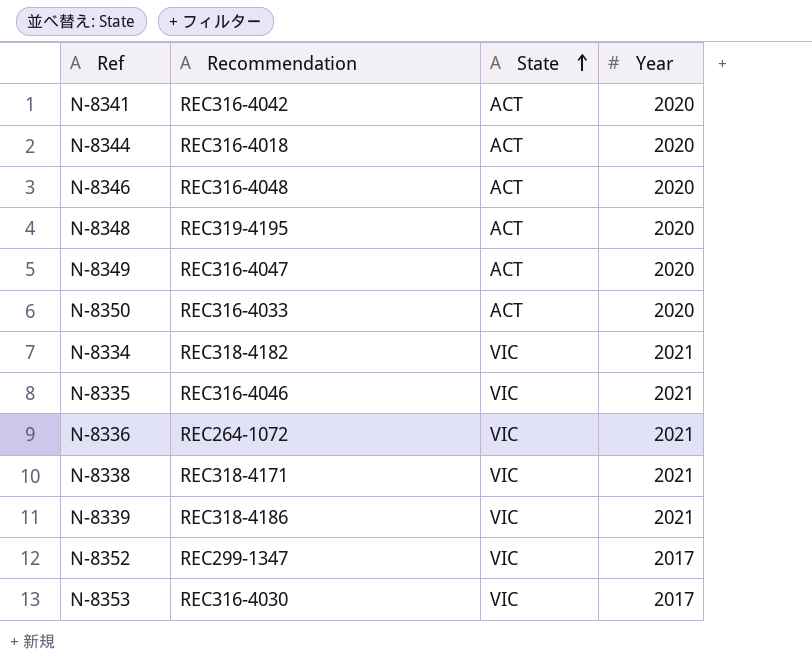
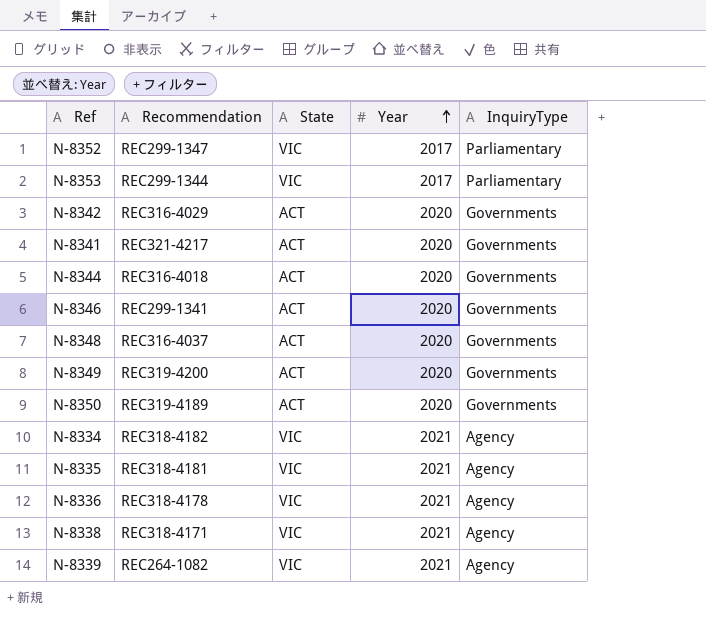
row order: State ascending -> Year ascending
column InquiryType | position: none -> 5
N-8353 | Recommendation: REC316-4030 -> REC299-1344
row N-8342: none -> REC316-4029 | ACT | 2020 | Governments
N-8341 | Recommendation: REC316-4042 -> REC321-4217
N-8346 | Recommendation: REC316-4048 -> REC299-1341
N-8348 | Recommendation: REC319-4195 -> REC316-4037
N-8349 | Recommendation: REC316-4047 -> REC319-4200
N-8350 | Recommendation: REC316-4033 -> REC319-4189
N-8335 | Recommendation: REC316-4046 -> REC318-4181
N-8336 | Recommendation: REC264-1072 -> REC318-4178
N-8339 | Recommendation: REC318-4186 -> REC264-1082

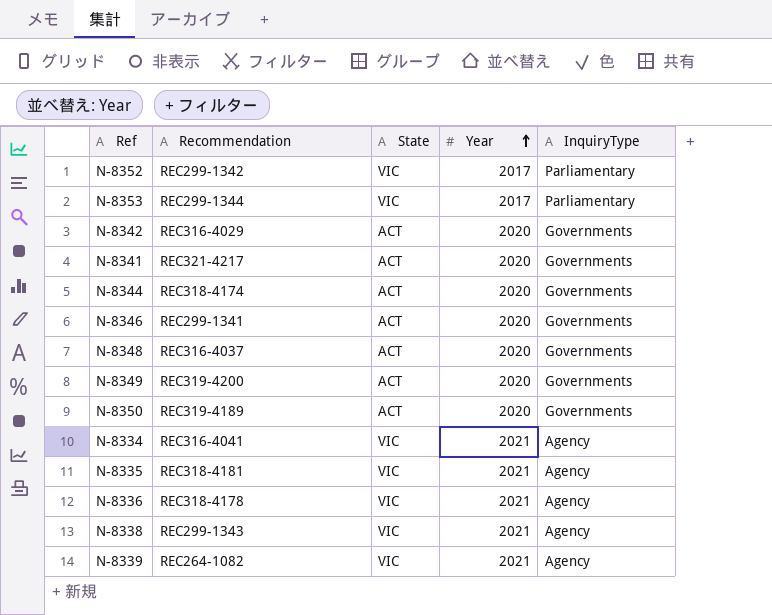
N-8352 | Recommendation: REC299-1347 -> REC299-1342
N-8344 | Recommendation: REC316-4018 -> REC318-4174
N-8334 | Recommendation: REC318-4182 -> REC316-4041
N-8338 | Recommendation: REC318-4171 -> REC299-1343

